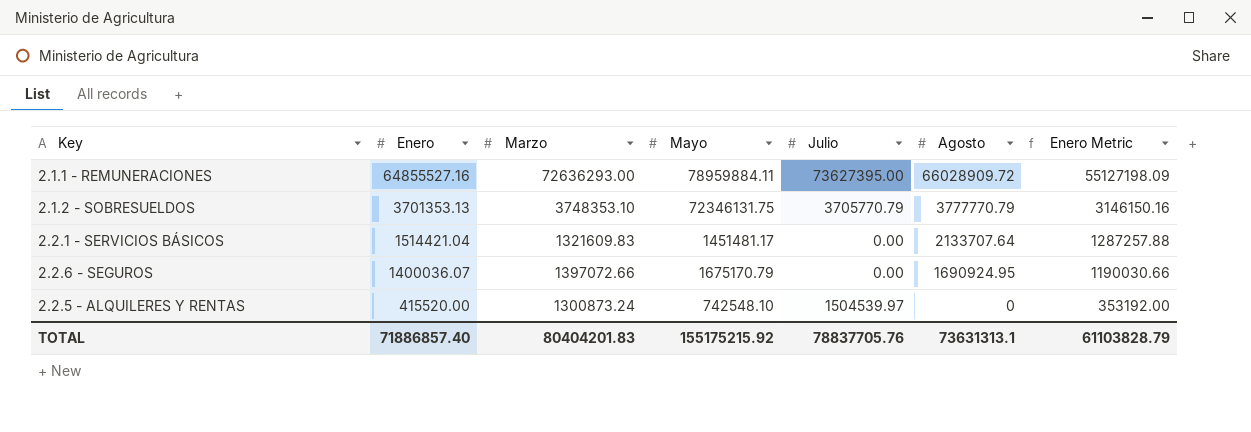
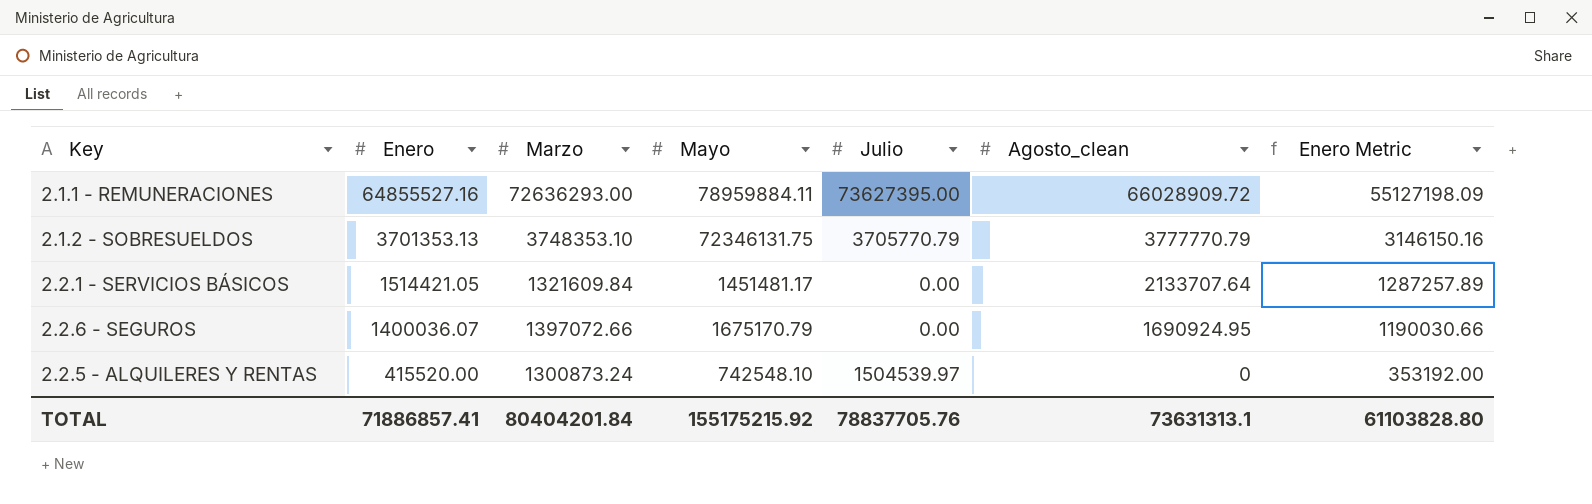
column name: Agosto -> Agosto_clean
2.2.1 - SERVICIOS BÁSICOS | Enero: 1514421.04 -> 1514421.05
2.2.1 - SERVICIOS BÁSICOS | Marzo: 1321609.83 -> 1321609.84
2.2.1 - SERVICIOS BÁSICOS | Enero Metric: 1287257.88 -> 1287257.89
TOTAL | Enero: 71886857.40 -> 71886857.41
TOTAL | Marzo: 80404201.83 -> 80404201.84
TOTAL | Enero Metric: 61103828.79 -> 61103828.80

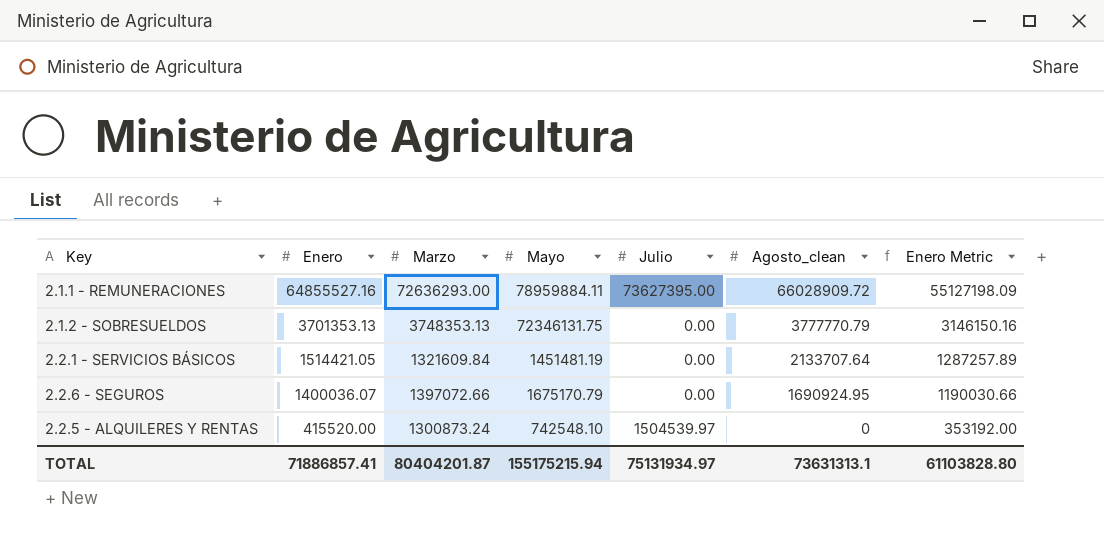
2.1.2 - SOBRESUELDOS | Marzo: 3748353.10 -> 3748353.13
2.1.2 - SOBRESUELDOS | Julio: 3705770.79 -> 0.00
2.2.1 - SERVICIOS BÁSICOS | Mayo: 1451481.17 -> 1451481.19
TOTAL | Marzo: 80404201.84 -> 80404201.87
TOTAL | Mayo: 155175215.92 -> 155175215.94
TOTAL | Julio: 78837705.76 -> 75131934.97

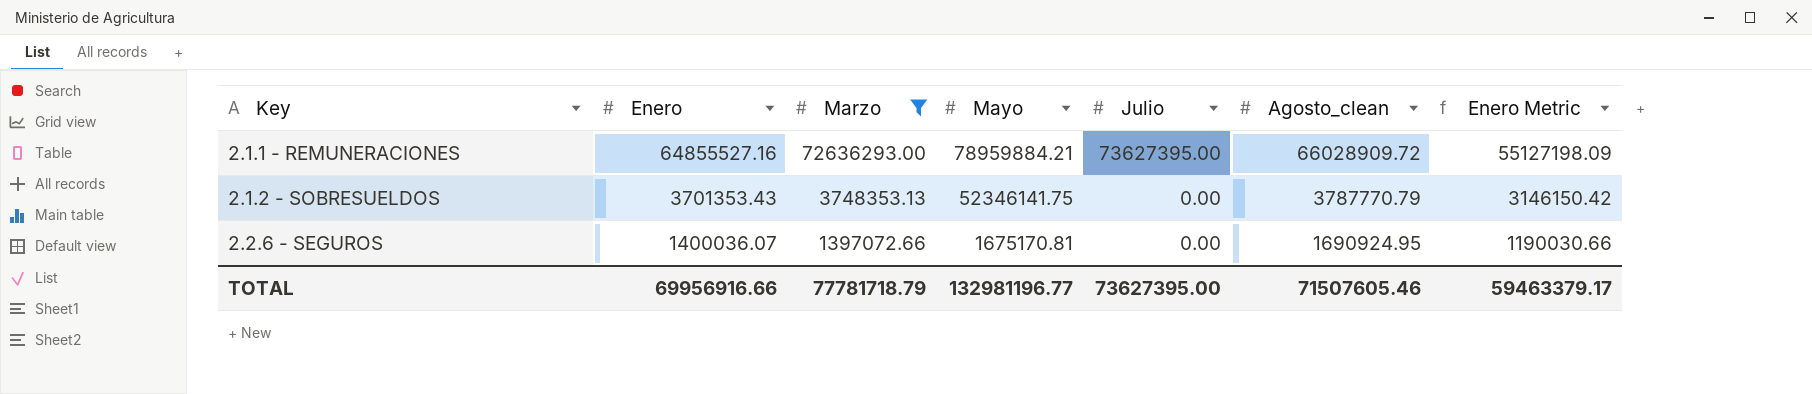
filter: none -> Marzo >= 1397072.66
2.1.1 - REMUNERACIONES | Mayo: 78959884.11 -> 78959884.21
2.1.2 - SOBRESUELDOS | Enero: 3701353.13 -> 3701353.43
2.1.2 - SOBRESUELDOS | Mayo: 72346131.75 -> 52346141.75
2.1.2 - SOBRESUELDOS | Agosto_clean: 3777770.79 -> 3787770.79
2.1.2 - SOBRESUELDOS | Enero Metric: 3146150.16 -> 3146150.42
2.2.6 - SEGUROS | Mayo: 1675170.79 -> 1675170.81
TOTAL | Enero: 71886857.41 -> 69956916.66
TOTAL | Marzo: 80404201.87 -> 77781718.79
TOTAL | Mayo: 155175215.94 -> 132981196.77
TOTAL | Julio: 75131934.97 -> 73627395.00
TOTAL | Agosto_clean: 73631313.1 -> 71507605.46
TOTAL | Enero Metric: 61103828.80 -> 59463379.17

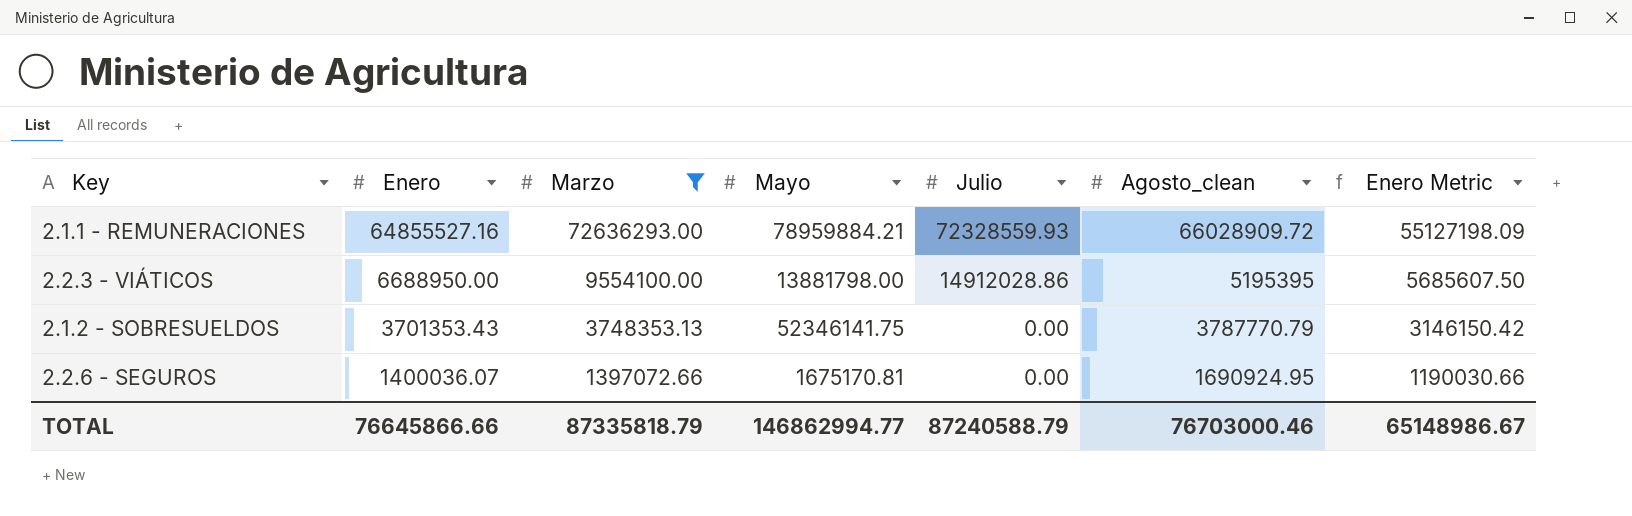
2.1.1 - REMUNERACIONES | Julio: 73627395.00 -> 72328559.93
row 2.2.3 - VIÁTICOS: none -> 6688950.00 | 9554100.00 | 13881798.00 | 14912028.86 | 5195395 | 5685607.50
TOTAL | Enero: 69956916.66 -> 76645866.66
TOTAL | Marzo: 77781718.79 -> 87335818.79
TOTAL | Mayo: 132981196.77 -> 146862994.77
TOTAL | Julio: 73627395.00 -> 87240588.79
TOTAL | Agosto_clean: 71507605.46 -> 76703000.46
TOTAL | Enero Metric: 59463379.17 -> 65148986.67

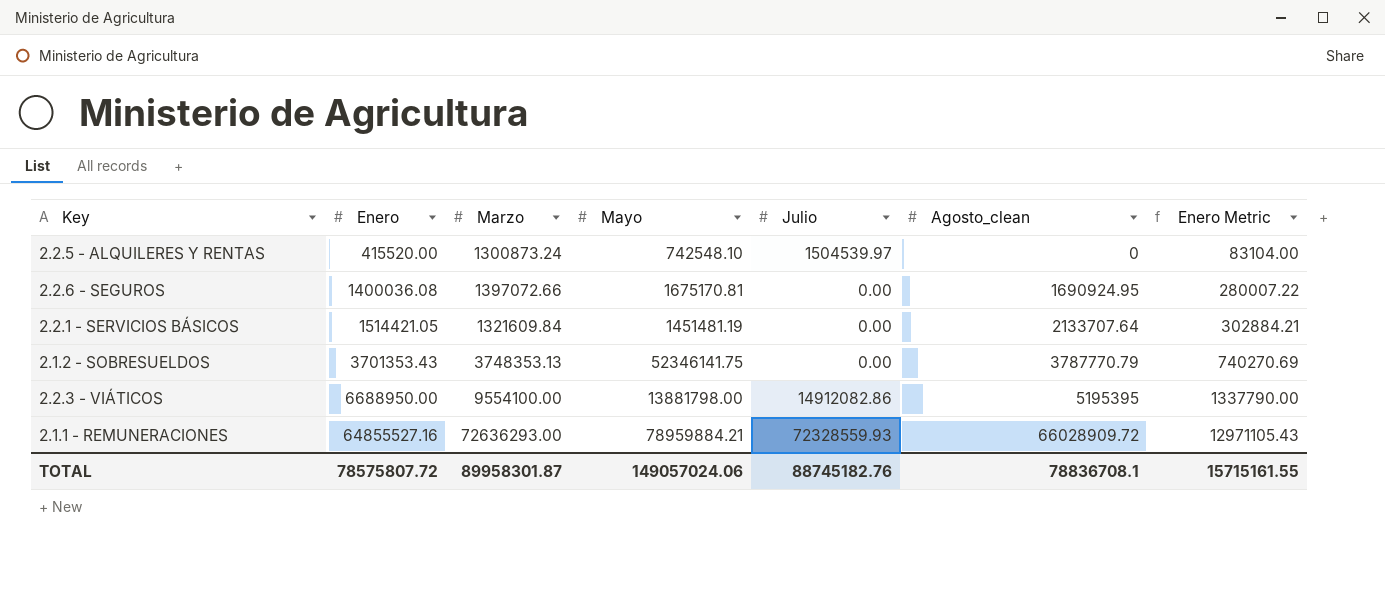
filter: Marzo >= 1397072.66 -> none
row order: Enero descending -> Enero ascending
column Enero Metric | formula: [Enero] * 0.85 -> [Enero] * 0.2
2.2.6 - SEGUROS | Enero: 1400036.07 -> 1400036.08
2.2.3 - VIÁTICOS | Julio: 14912028.86 -> 14912082.86
TOTAL | Enero: 76645866.66 -> 78575807.72
TOTAL | Marzo: 87335818.79 -> 89958301.87
TOTAL | Mayo: 146862994.77 -> 149057024.06
TOTAL | Julio: 87240588.79 -> 88745182.76
TOTAL | Agosto_clean: 76703000.46 -> 78836708.1
TOTAL | Enero Metric: 65148986.67 -> 15715161.55

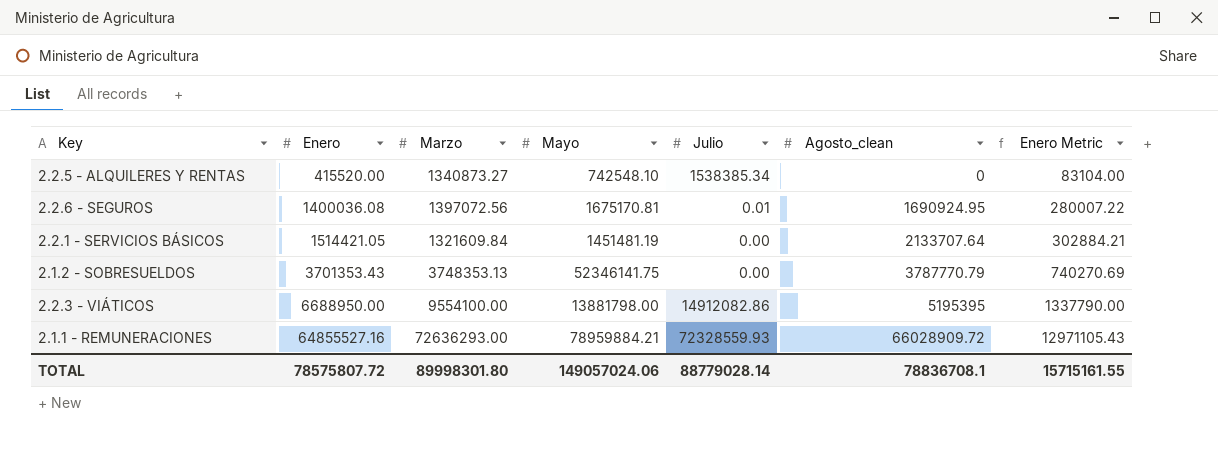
2.2.5 - ALQUILERES Y RENTAS | Marzo: 1300873.24 -> 1340873.27
2.2.5 - ALQUILERES Y RENTAS | Julio: 1504539.97 -> 1538385.34
2.2.6 - SEGUROS | Marzo: 1397072.66 -> 1397072.56
2.2.6 - SEGUROS | Julio: 0.00 -> 0.01
TOTAL | Marzo: 89958301.87 -> 89998301.80
TOTAL | Julio: 88745182.76 -> 88779028.14

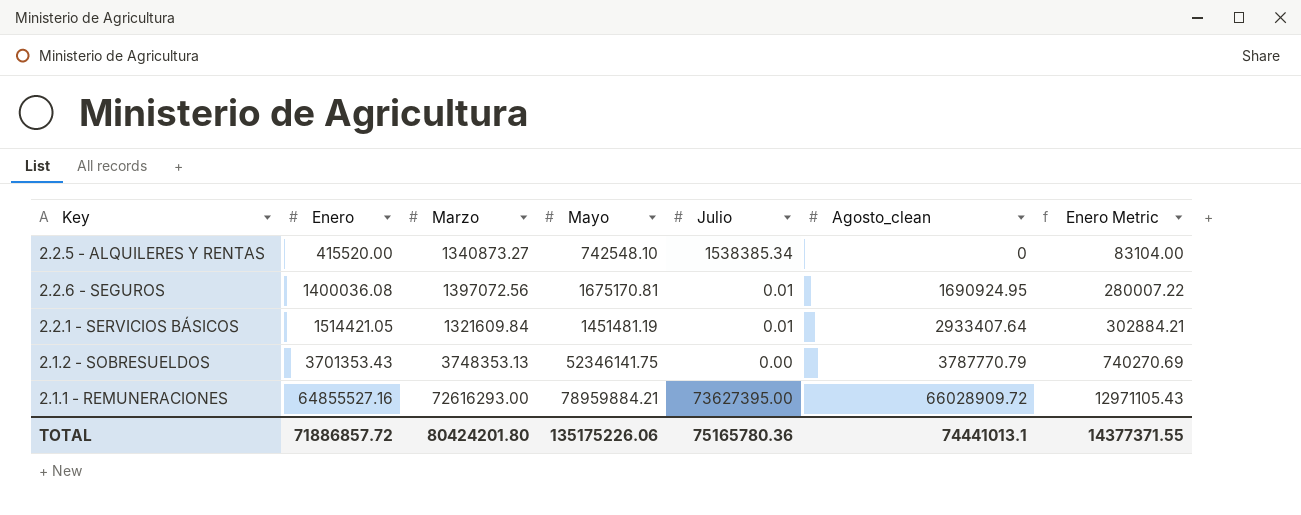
row 2.2.3 - VIÁTICOS: 6688950.00 | 9554100.00 | 13881798.00 | 14912082.86 | 5195395 | 1337790.00 -> none
2.2.1 - SERVICIOS BÁSICOS | Julio: 0.00 -> 0.01
2.2.1 - SERVICIOS BÁSICOS | Agosto_clean: 2133707.64 -> 2933407.64
2.1.1 - REMUNERACIONES | Marzo: 72636293.00 -> 72616293.00
2.1.1 - REMUNERACIONES | Julio: 72328559.93 -> 73627395.00
TOTAL | Enero: 78575807.72 -> 71886857.72
TOTAL | Marzo: 89998301.80 -> 80424201.80
TOTAL | Mayo: 149057024.06 -> 135175226.06
TOTAL | Julio: 88779028.14 -> 75165780.36
TOTAL | Agosto_clean: 78836708.1 -> 74441013.1
TOTAL | Enero Metric: 15715161.55 -> 14377371.55

